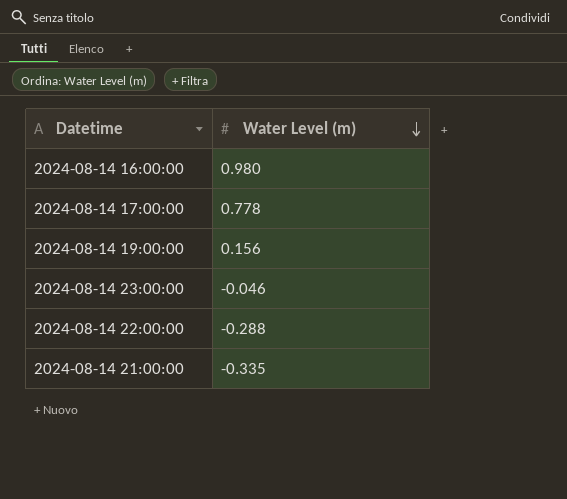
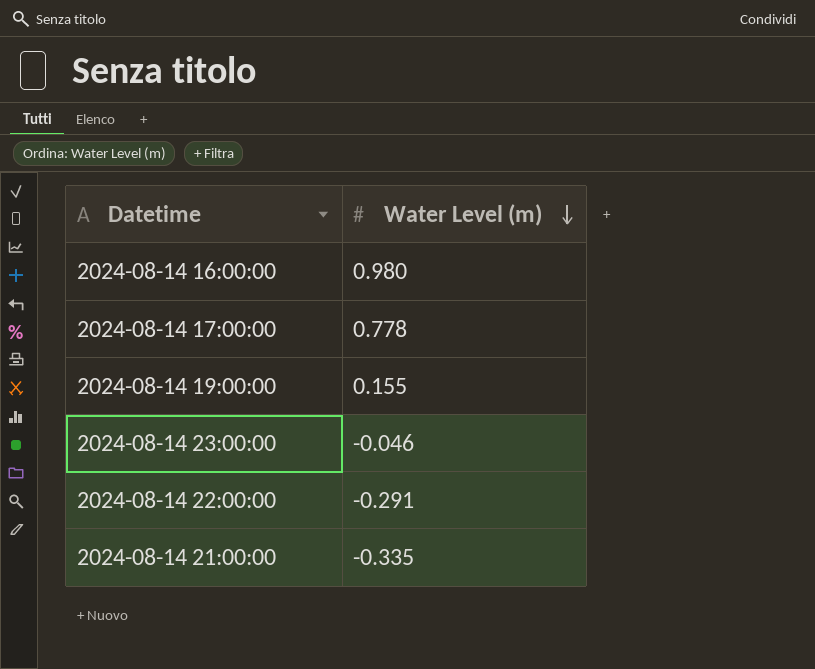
2024-08-14 19:00:00 | Water Level (m): 0.156 -> 0.155
2024-08-14 22:00:00 | Water Level (m): -0.288 -> -0.291

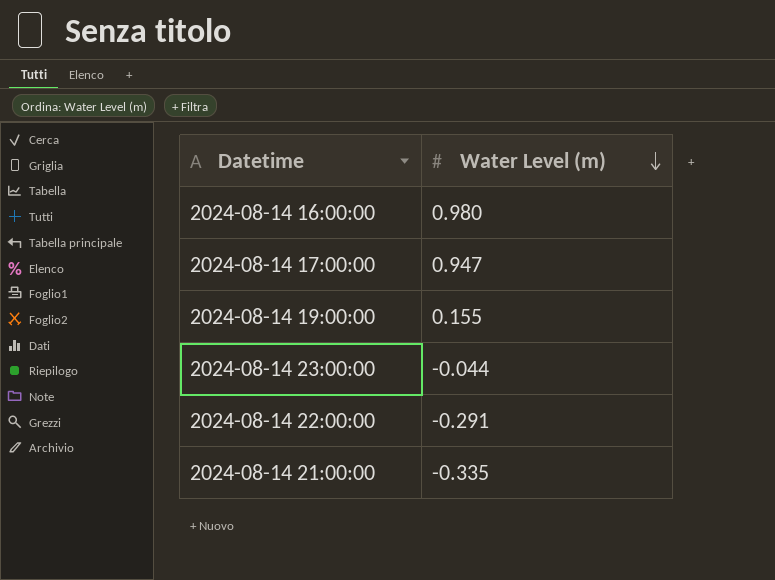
2024-08-14 17:00:00 | Water Level (m): 0.778 -> 0.947
2024-08-14 23:00:00 | Water Level (m): -0.046 -> -0.044

